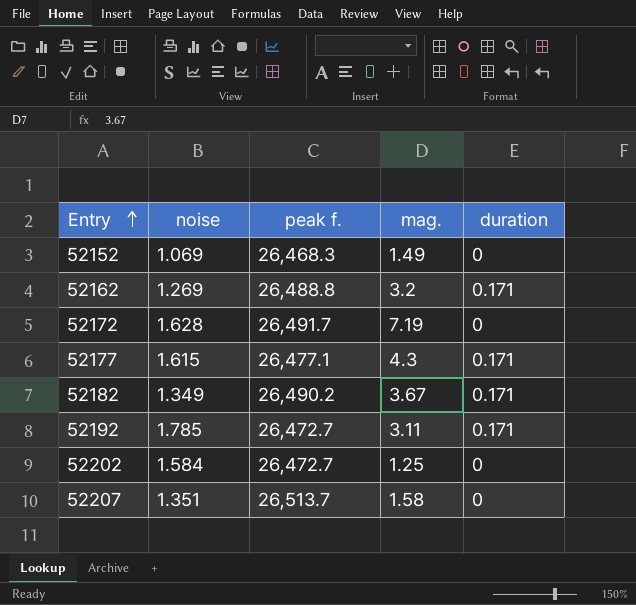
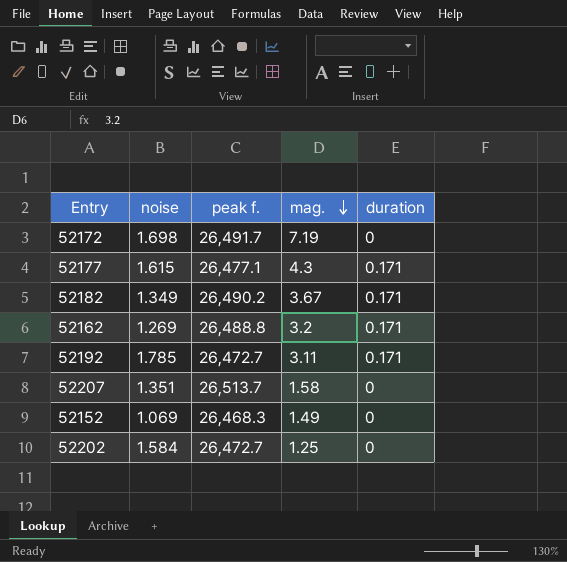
row order: Entry ascending -> mag. descending
52172 | noise: 1.628 -> 1.698

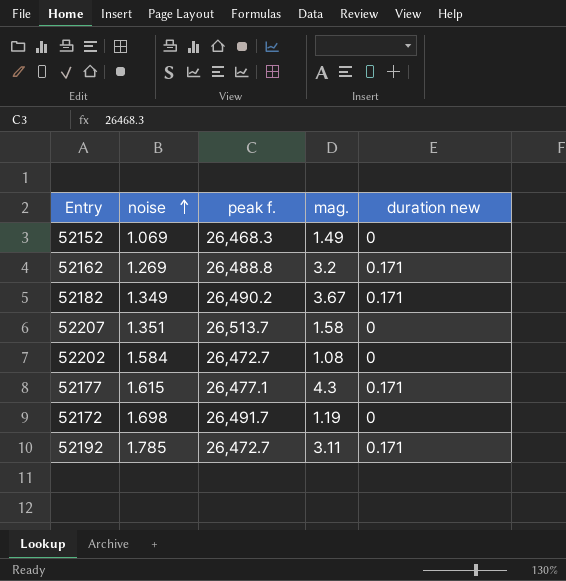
row order: mag. descending -> noise ascending
column name: duration -> duration new
52202 | mag.: 1.25 -> 1.08
52172 | mag.: 7.19 -> 1.19

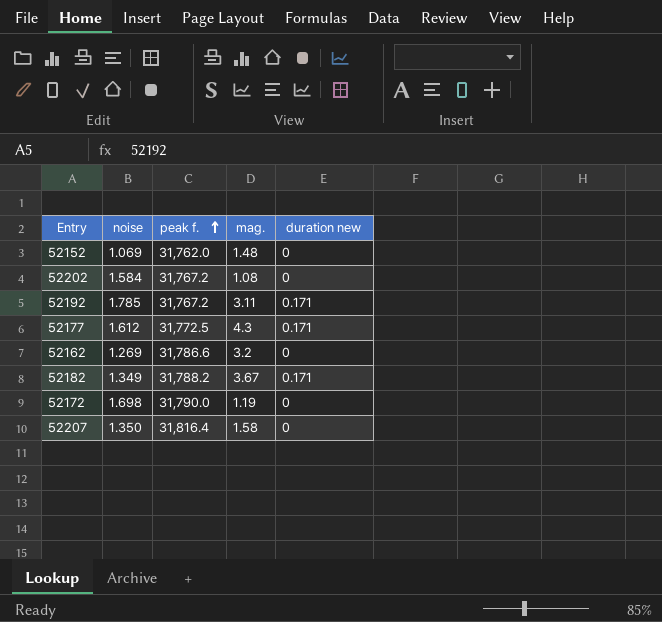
row order: noise ascending -> peak f. ascending
52152 | peak f.: 26,468.3 -> 31,762.0
52152 | mag.: 1.49 -> 1.48
52202 | peak f.: 26,472.7 -> 31,767.2
52192 | peak f.: 26,472.7 -> 31,767.2
52177 | noise: 1.615 -> 1.612
52177 | peak f.: 26,477.1 -> 31,772.5
52162 | peak f.: 26,488.8 -> 31,786.6
52162 | duration new: 0.171 -> 0
52182 | peak f.: 26,490.2 -> 31,788.2
52172 | peak f.: 26,491.7 -> 31,790.0
52207 | noise: 1.351 -> 1.350
52207 | peak f.: 26,513.7 -> 31,816.4

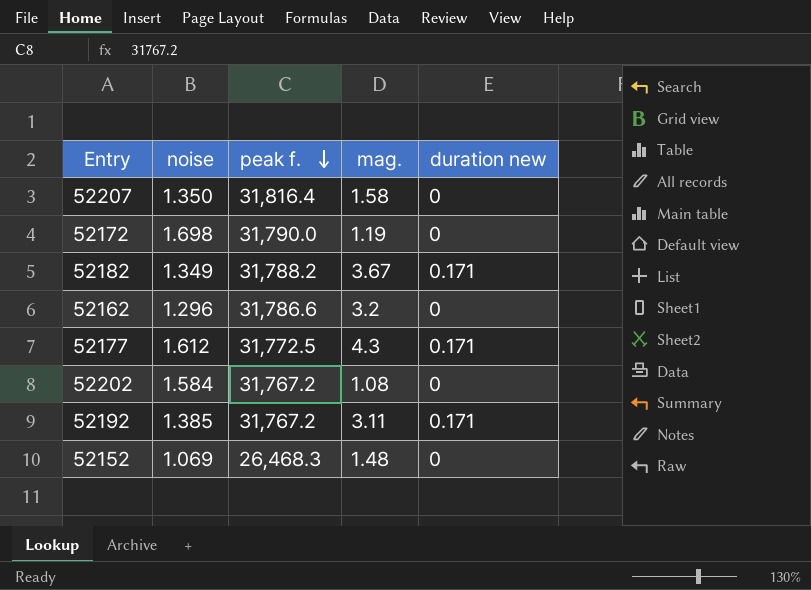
row order: peak f. ascending -> peak f. descending
52162 | noise: 1.269 -> 1.296
52192 | noise: 1.785 -> 1.385
52152 | peak f.: 31,762.0 -> 26,468.3

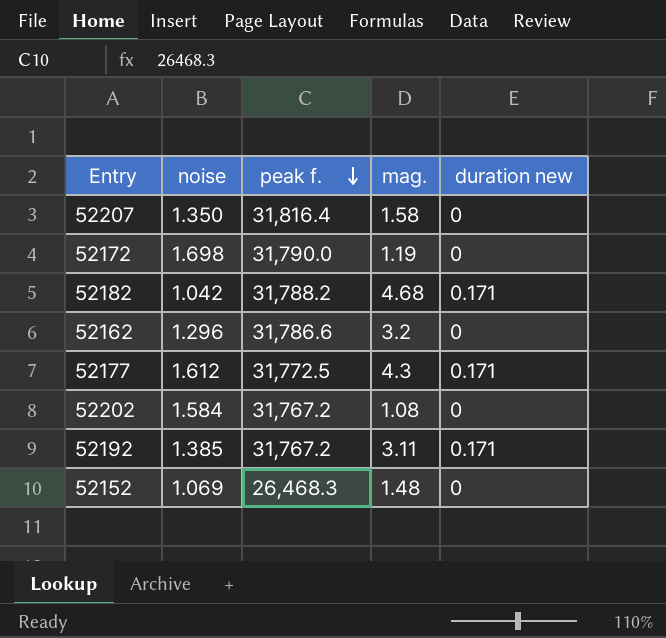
52182 | noise: 1.349 -> 1.042
52182 | mag.: 3.67 -> 4.68

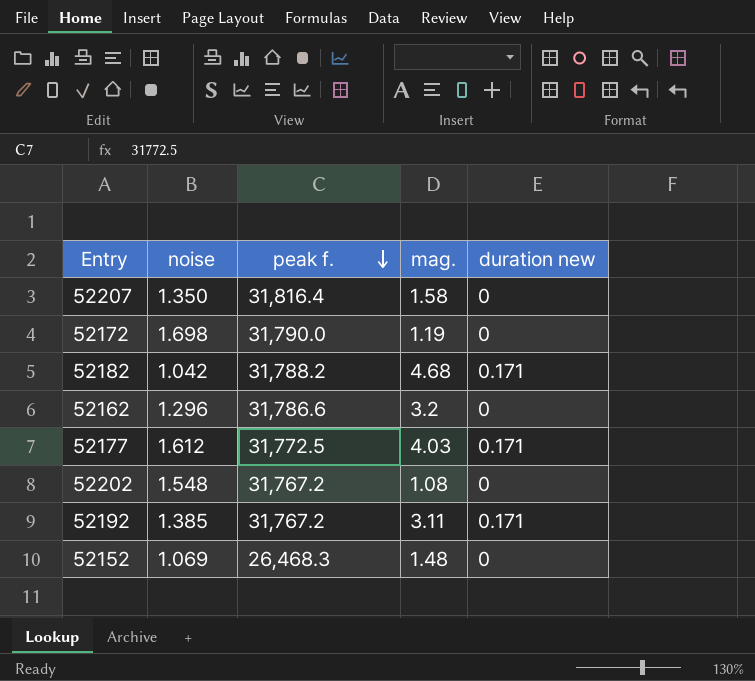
52177 | mag.: 4.3 -> 4.03
52202 | noise: 1.584 -> 1.548

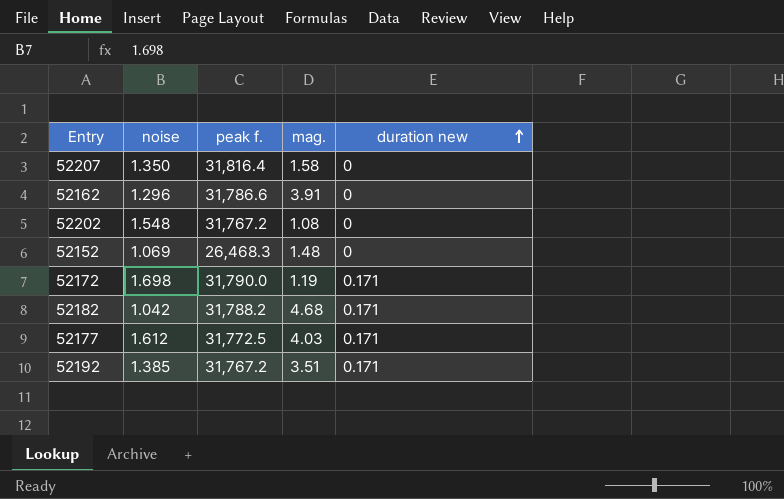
row order: peak f. descending -> duration new ascending
52162 | mag.: 3.2 -> 3.91
52172 | duration new: 0 -> 0.171
52192 | mag.: 3.11 -> 3.51

